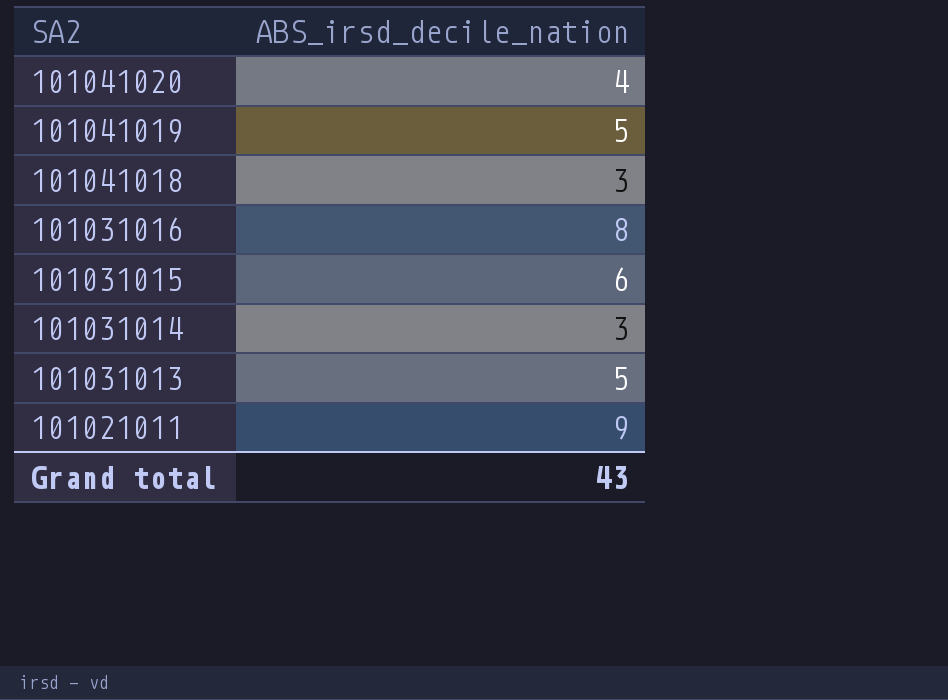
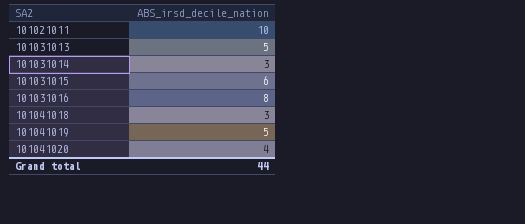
row order: SA2 descending -> SA2 ascending
101021011 | ABS_irsd_decile_nation: 9 -> 10
Grand total | ABS_irsd_decile_nation: 43 -> 44

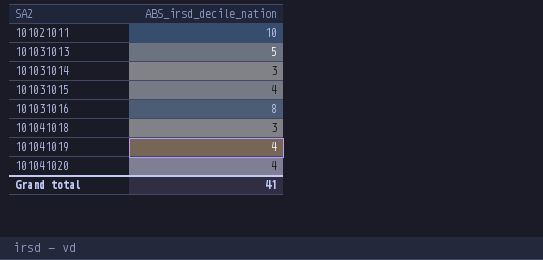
101031015 | ABS_irsd_decile_nation: 6 -> 4
101041019 | ABS_irsd_decile_nation: 5 -> 4
Grand total | ABS_irsd_decile_nation: 44 -> 41

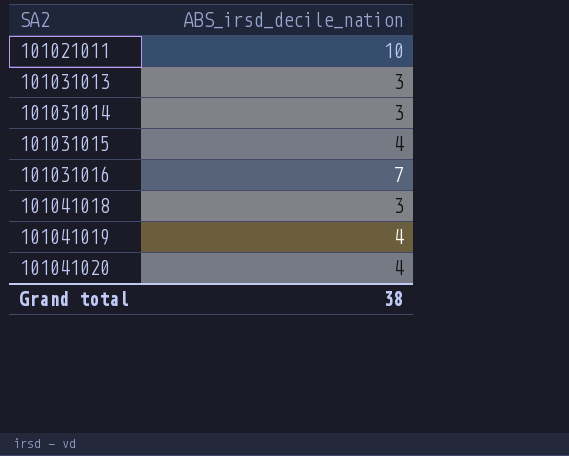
101031013 | ABS_irsd_decile_nation: 5 -> 3
101031016 | ABS_irsd_decile_nation: 8 -> 7
Grand total | ABS_irsd_decile_nation: 41 -> 38

